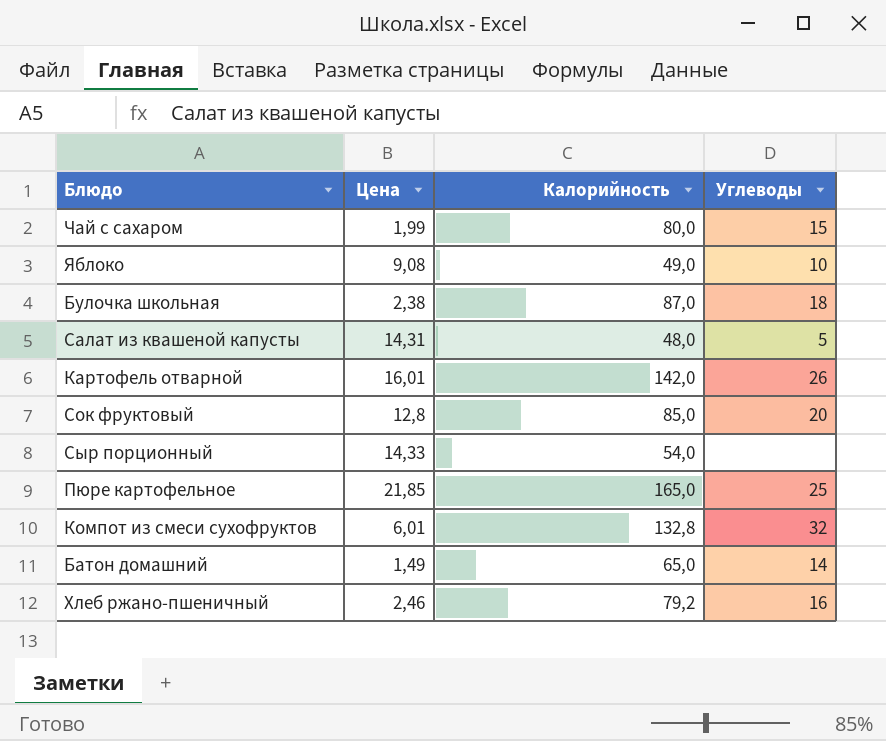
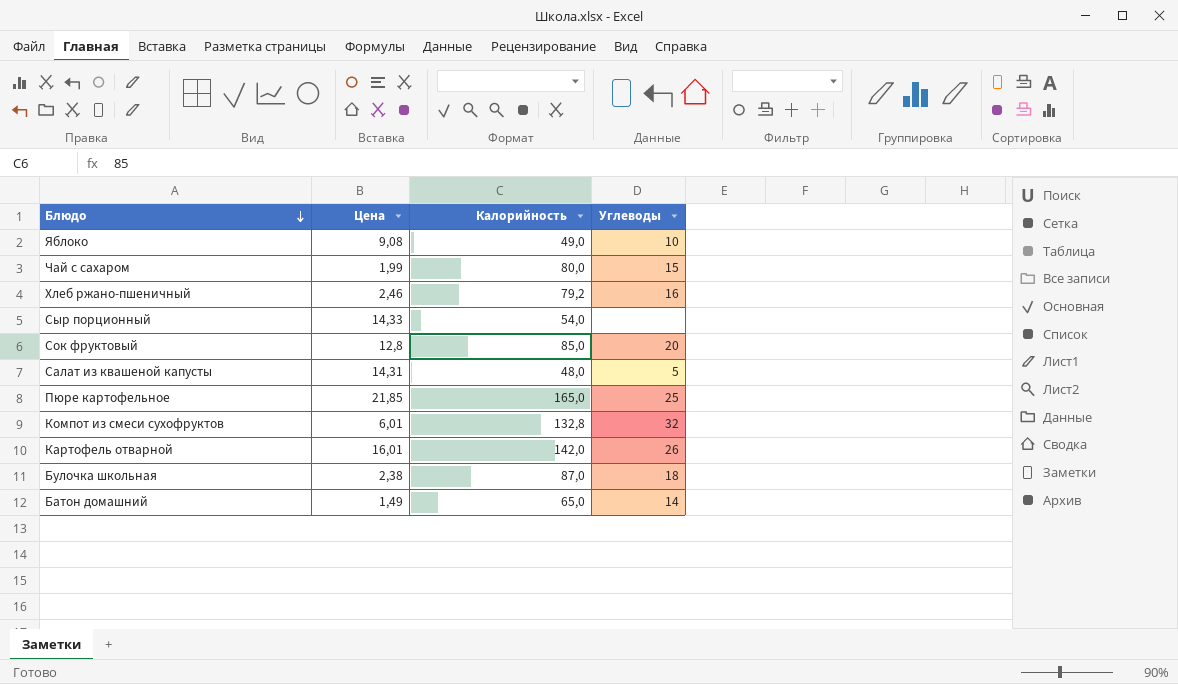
row order: none -> Блюдо descending

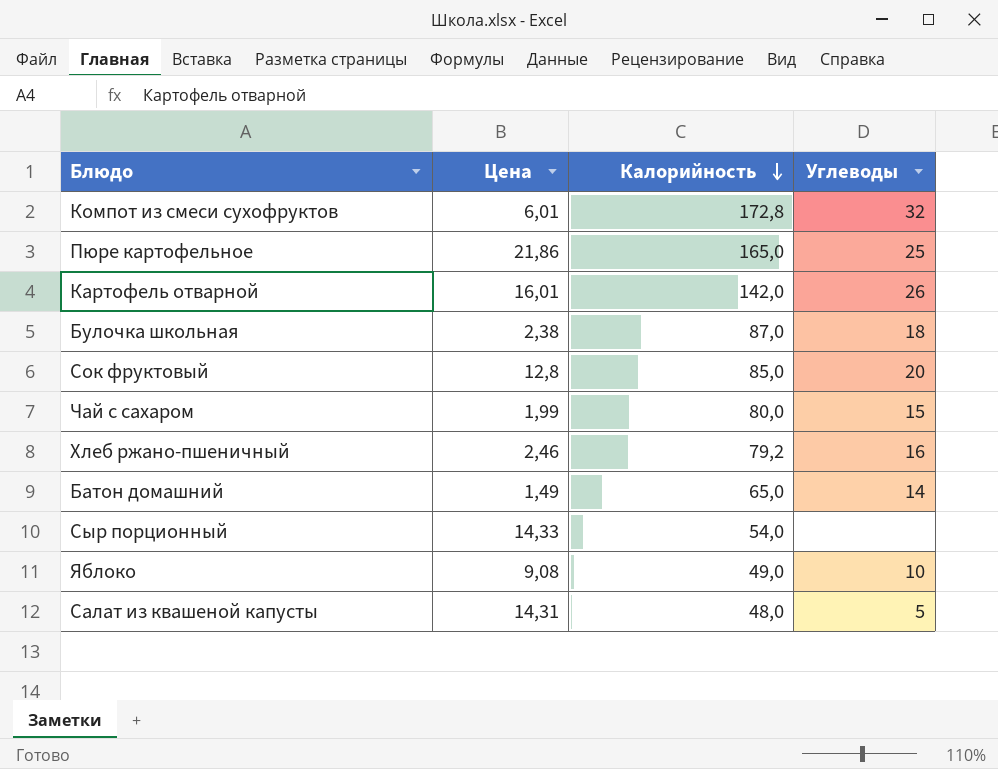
row order: Блюдо descending -> Калорийность descending
Компот из смеси сухофруктов | Калорийность: 132,8 -> 172,8
Пюре картофельное | Цена: 21,85 -> 21,86

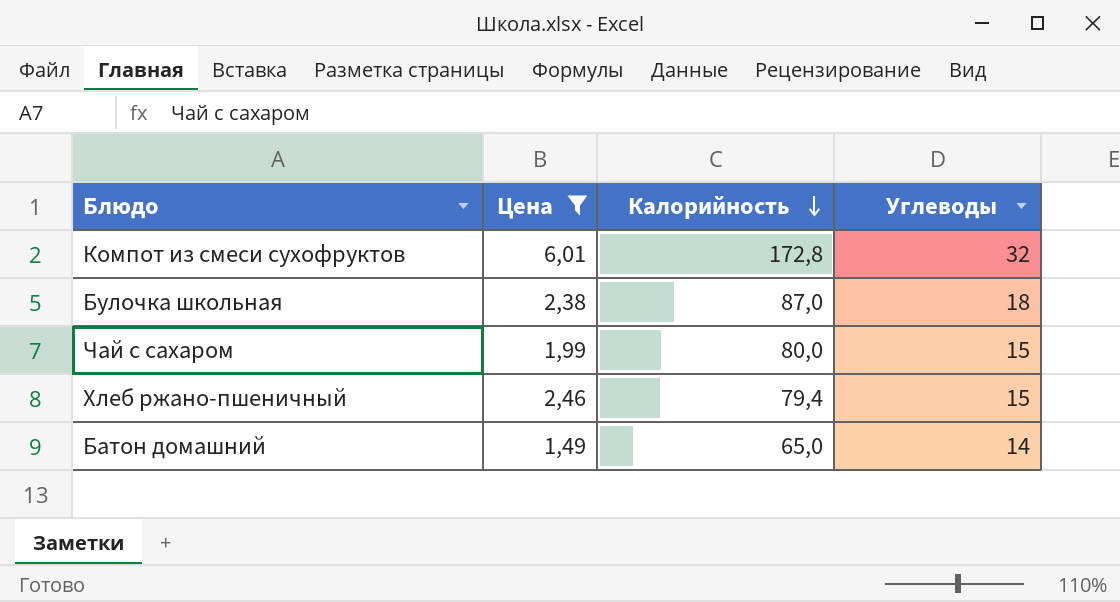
filter: none -> Цена <= 6,01
Хлеб ржано-пшеничный | Калорийность: 79,2 -> 79,4
Хлеб ржано-пшеничный | Углеводы: 16 -> 15

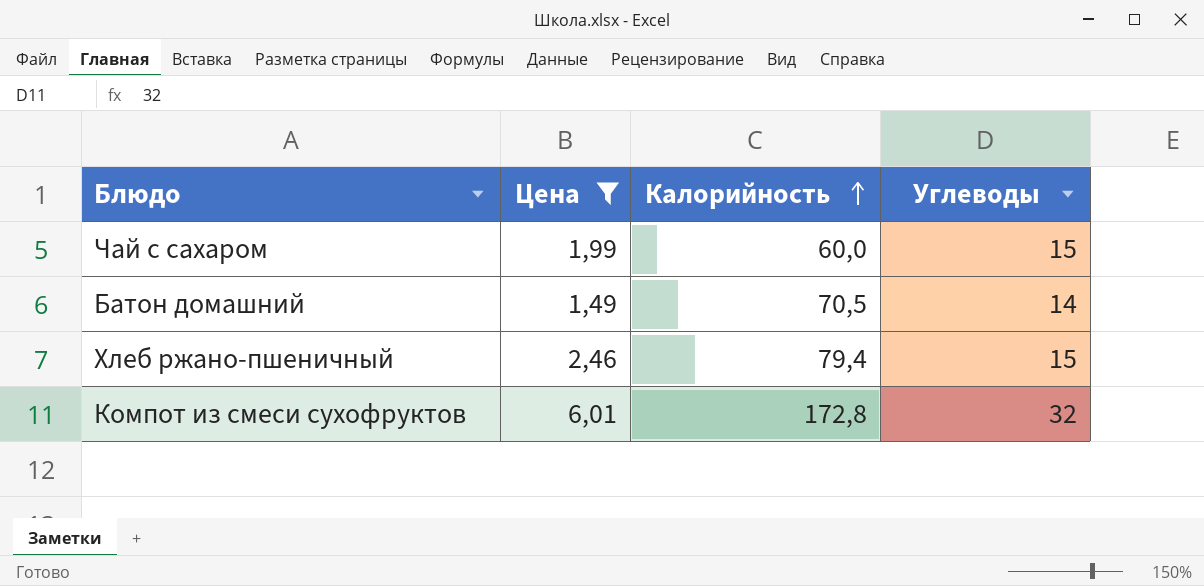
row order: Калорийность descending -> Калорийность ascending
row Булочка школьная: 2,38 | 87,0 | 18 -> none
Чай с сахаром | Калорийность: 80,0 -> 60,0
Батон домашний | Калорийность: 65,0 -> 70,5

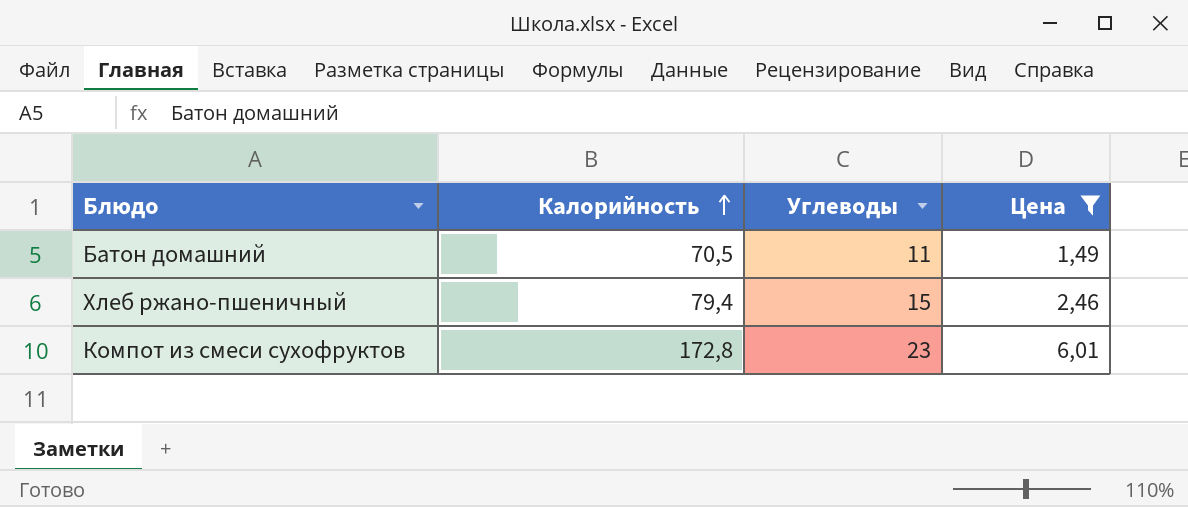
column Цена | position: 2 -> 4
row Чай с сахаром: 1,99 | 60,0 | 15 -> none
Батон домашний | Углеводы: 14 -> 11
Компот из смеси сухофруктов | Углеводы: 32 -> 23

